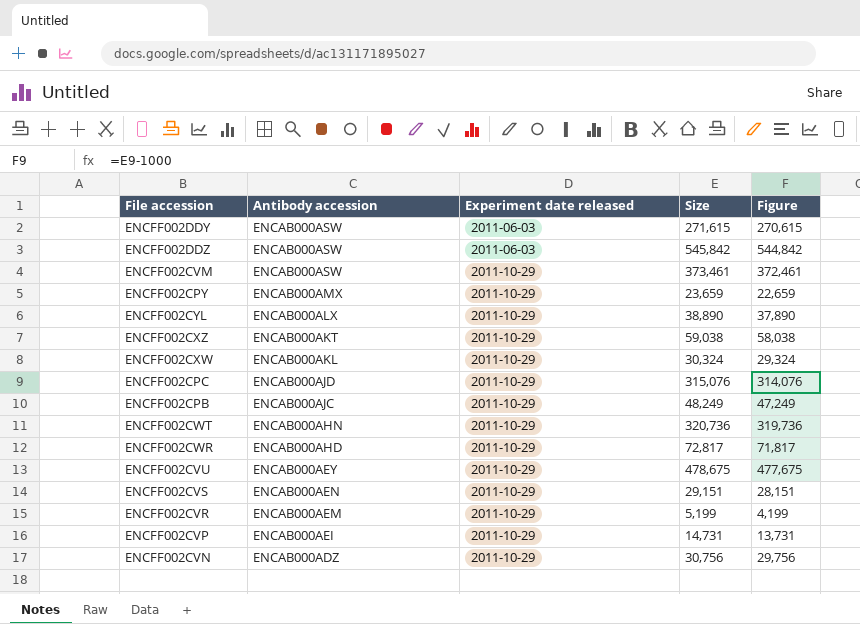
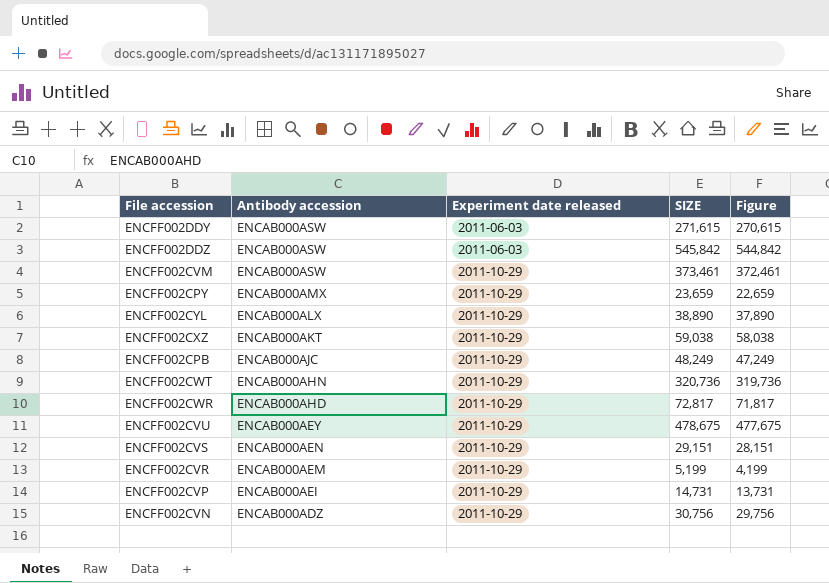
column name: Size -> SIZE
row ENCFF002CXW: ENCAB000AKL | 2011-10-29 | 30,324 | 29,324 -> none
row ENCFF002CPC: ENCAB000AJD | 2011-10-29 | 315,076 | 314,076 -> none

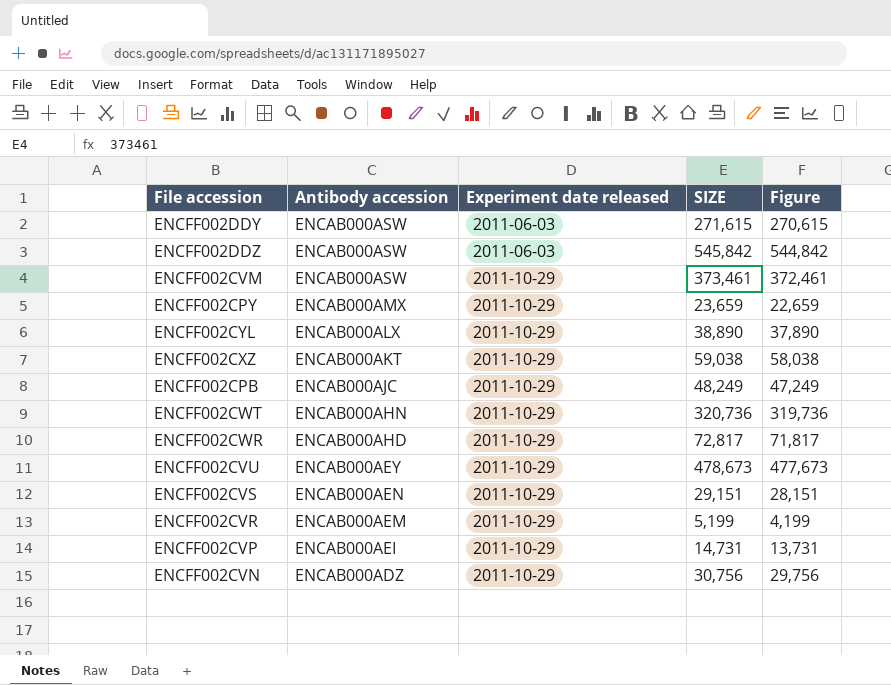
ENCFF002CVU | SIZE: 478,675 -> 478,673
ENCFF002CVU | Figure: 477,675 -> 477,673

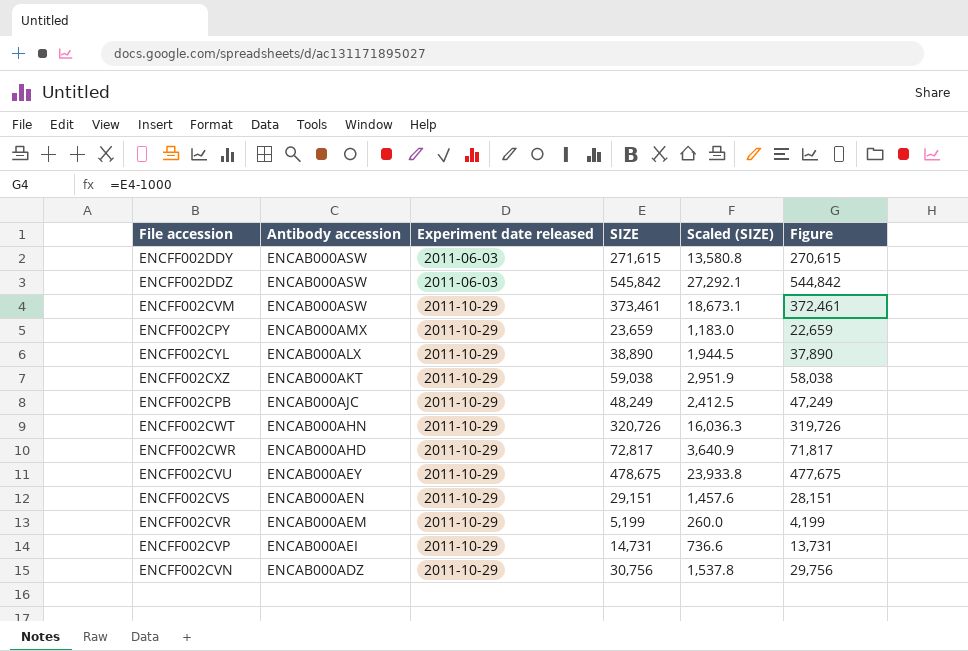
column Scaled (SIZE) | formula: none -> [SIZE] * 0.05
ENCFF002CWT | SIZE: 320,736 -> 320,726
ENCFF002CWT | Figure: 319,736 -> 319,726
ENCFF002CVU | SIZE: 478,673 -> 478,675
ENCFF002CVU | Figure: 477,673 -> 477,675

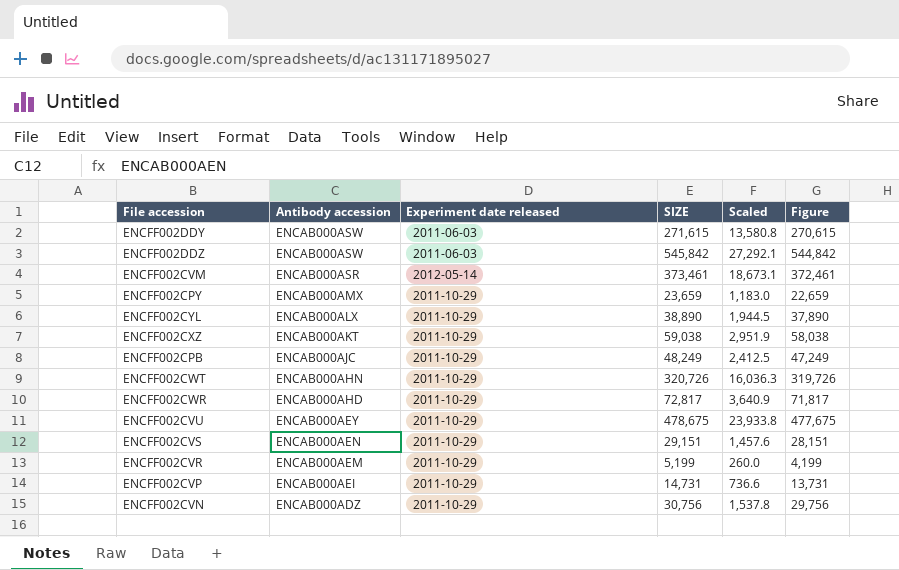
column name: Scaled (SIZE) -> Scaled
ENCFF002CVM | Antibody accession: ENCAB000ASW -> ENCAB000ASR
ENCFF002CVM | Experiment date released: 2011-10-29 -> 2012-05-14

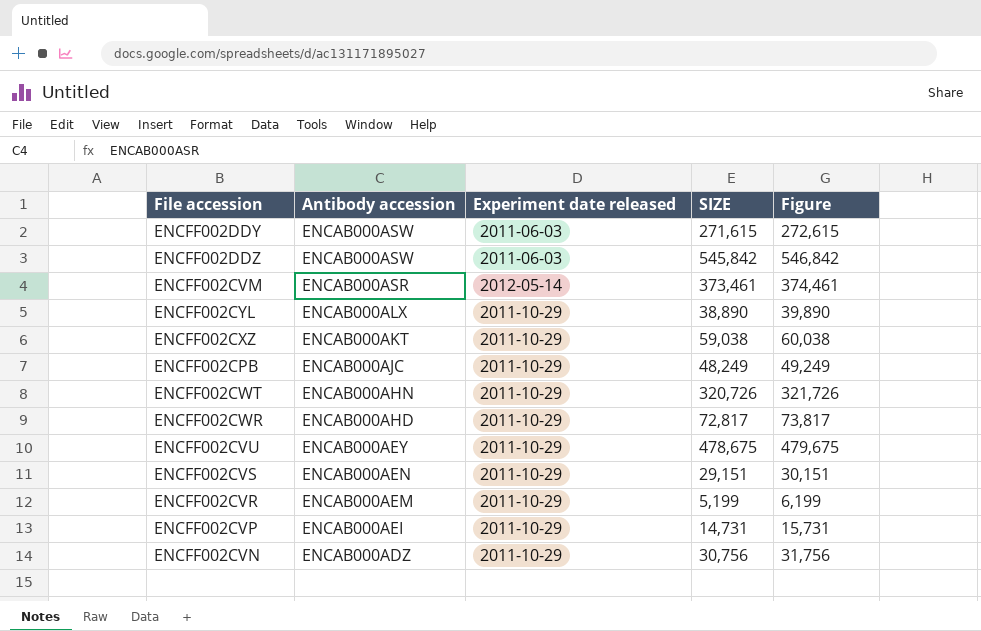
column Scaled | formula: [SIZE] * 0.05 -> none
column Figure | formula: [SIZE] - 1000 -> [SIZE] + 1000
row ENCFF002CPY: ENCAB000AMX | 2011-10-29 | 23,659 | 1,183.0 | 22,659 -> none

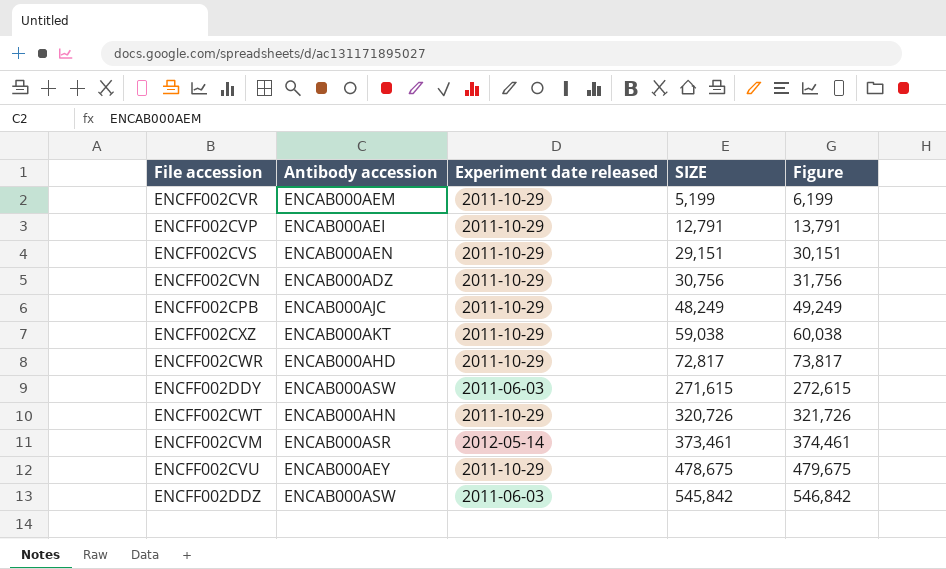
row order: Antibody accession descending -> SIZE ascending
row ENCFF002CYL: ENCAB000ALX | 2011-10-29 | 38,890 | 39,890 -> none
ENCFF002CVP | SIZE: 14,731 -> 12,791
ENCFF002CVP | Figure: 15,731 -> 13,791

